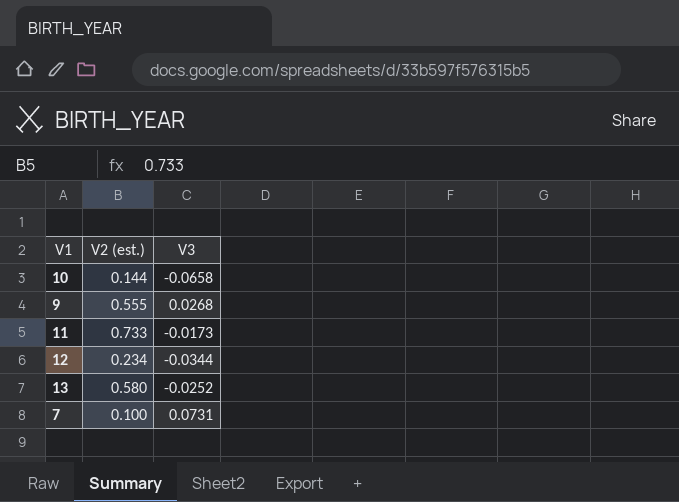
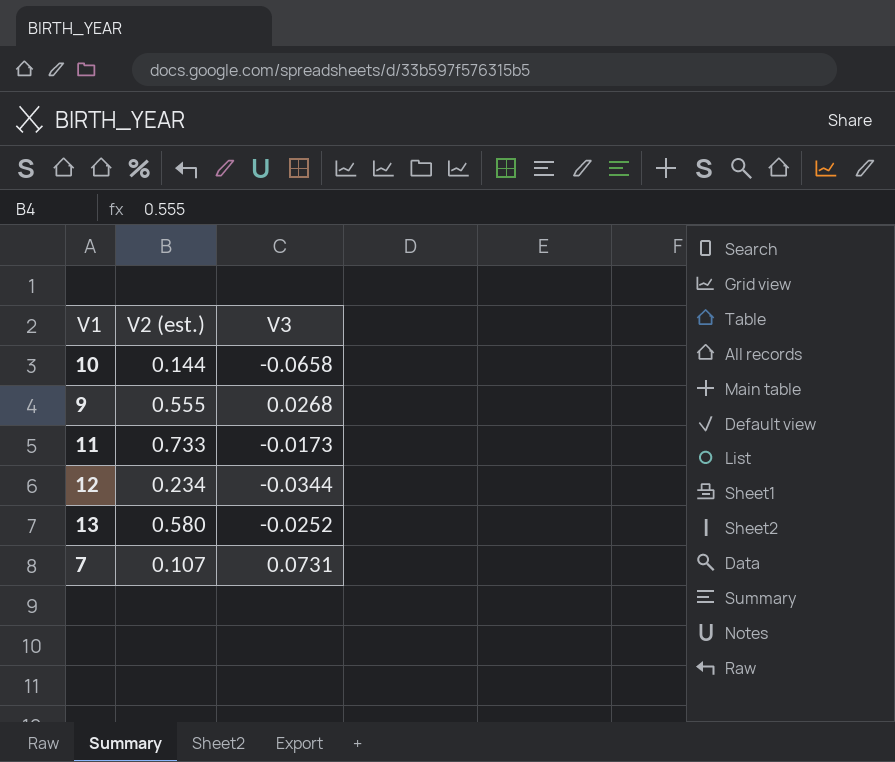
7 | V2 (est.): 0.100 -> 0.107

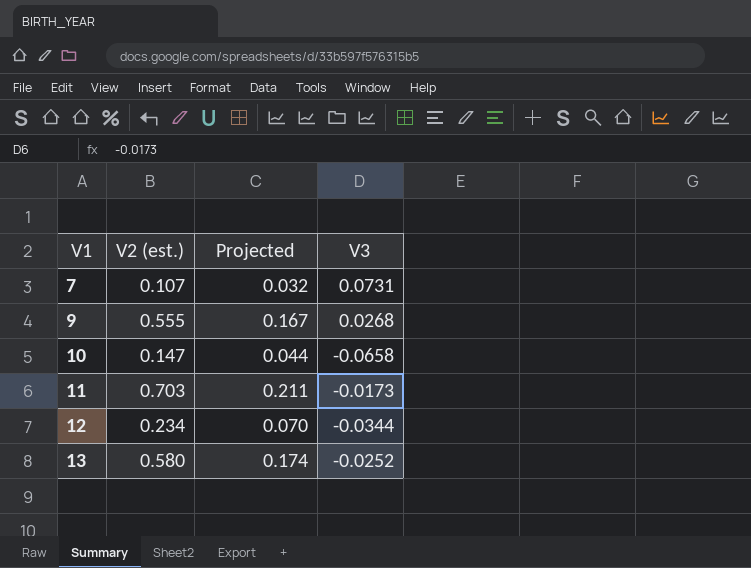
row order: none -> V1 ascending
column Projected | formula: none -> [V2 (est.)] * 0.3
10 | V2 (est.): 0.144 -> 0.147
11 | V2 (est.): 0.733 -> 0.703

